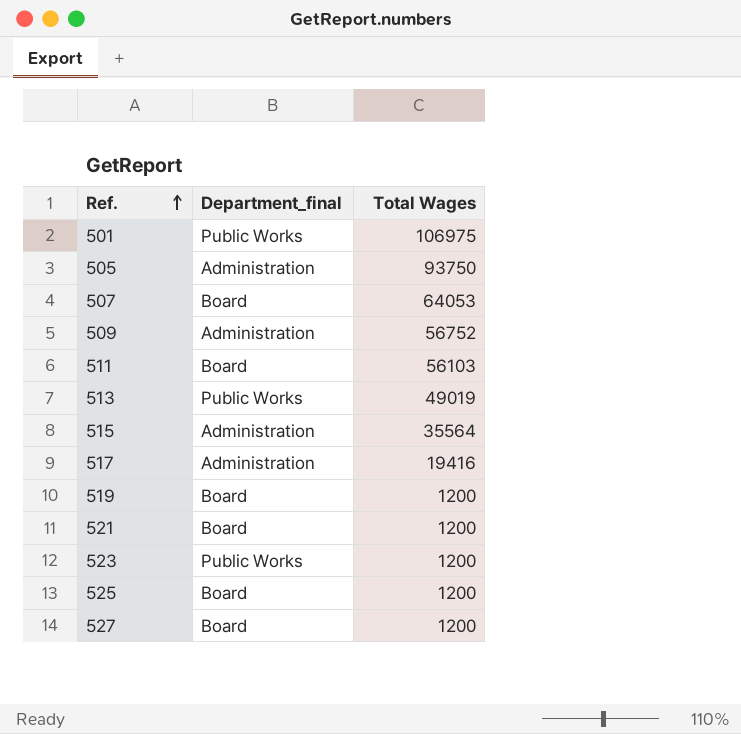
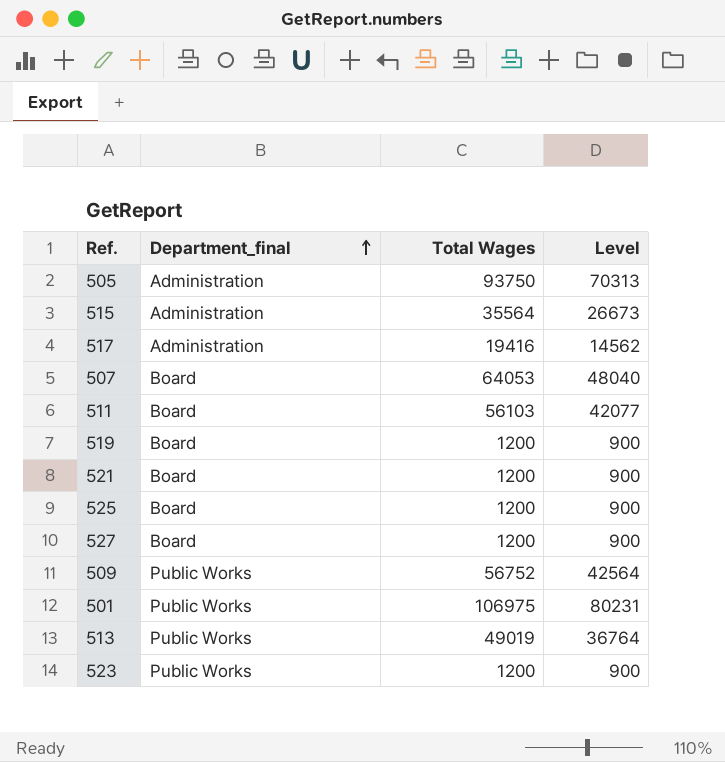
row order: Ref. ascending -> Department_final ascending
column Level | formula: none -> [Total Wages] * 0.75
509 | Department_final: Administration -> Public Works

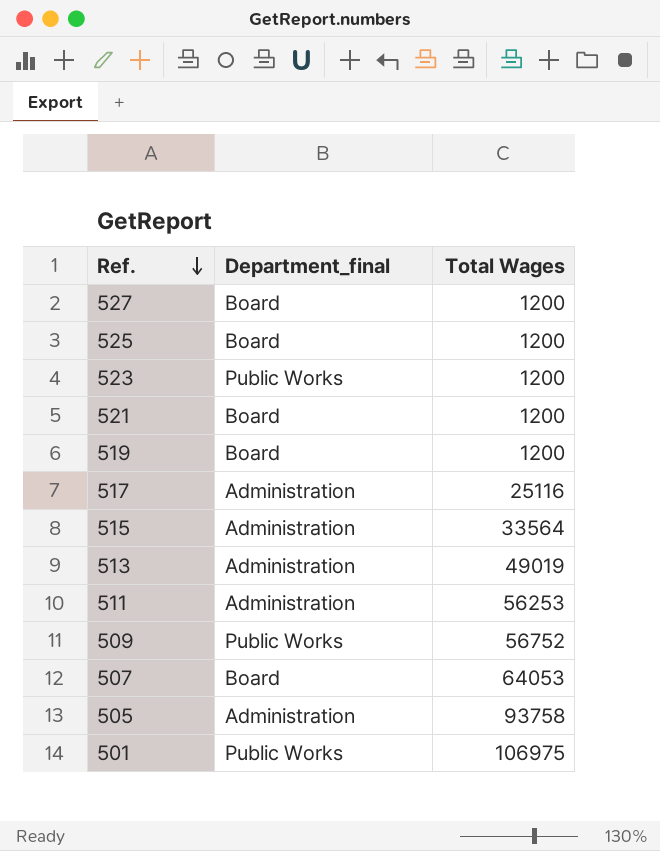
row order: Department_final ascending -> Ref. descending
column Level | formula: [Total Wages] * 0.75 -> none
517 | Total Wages: 19416 -> 25116
515 | Total Wages: 35564 -> 33564
513 | Department_final: Public Works -> Administration
511 | Department_final: Board -> Administration
511 | Total Wages: 56103 -> 56253
505 | Total Wages: 93750 -> 93758

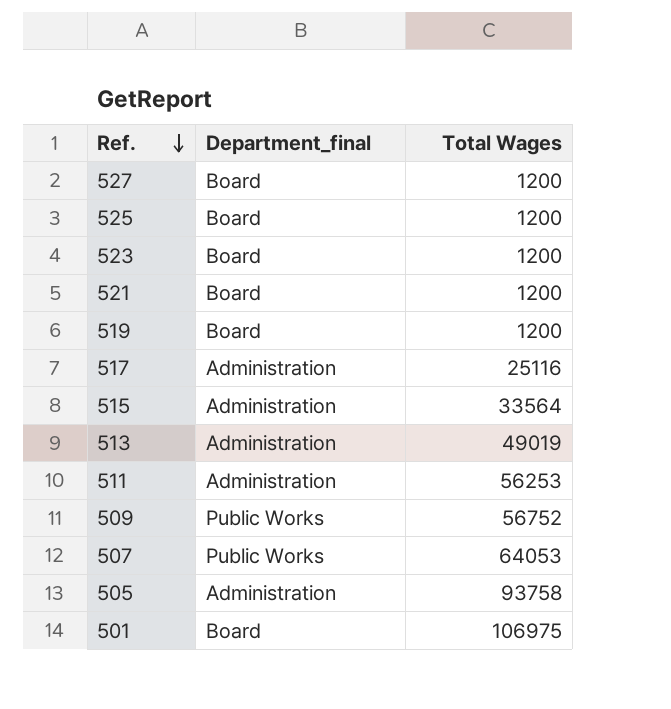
523 | Department_final: Public Works -> Board
507 | Department_final: Board -> Public Works
501 | Department_final: Public Works -> Board

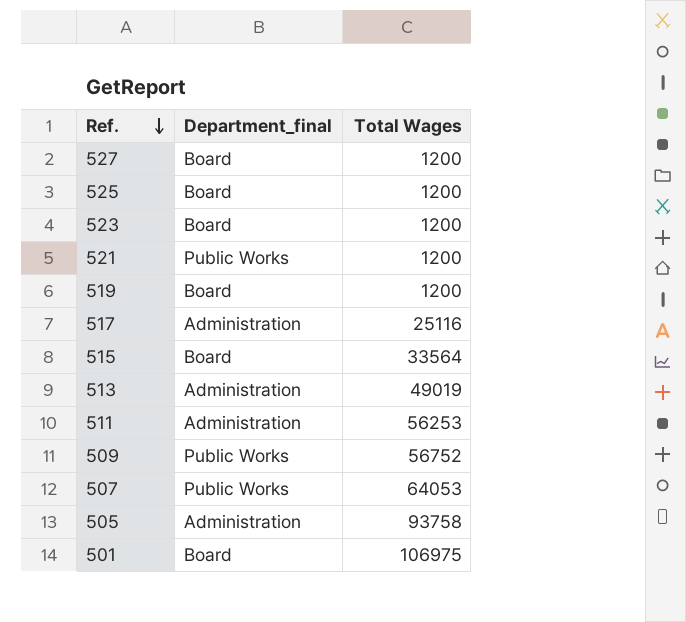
521 | Department_final: Board -> Public Works
515 | Department_final: Administration -> Board

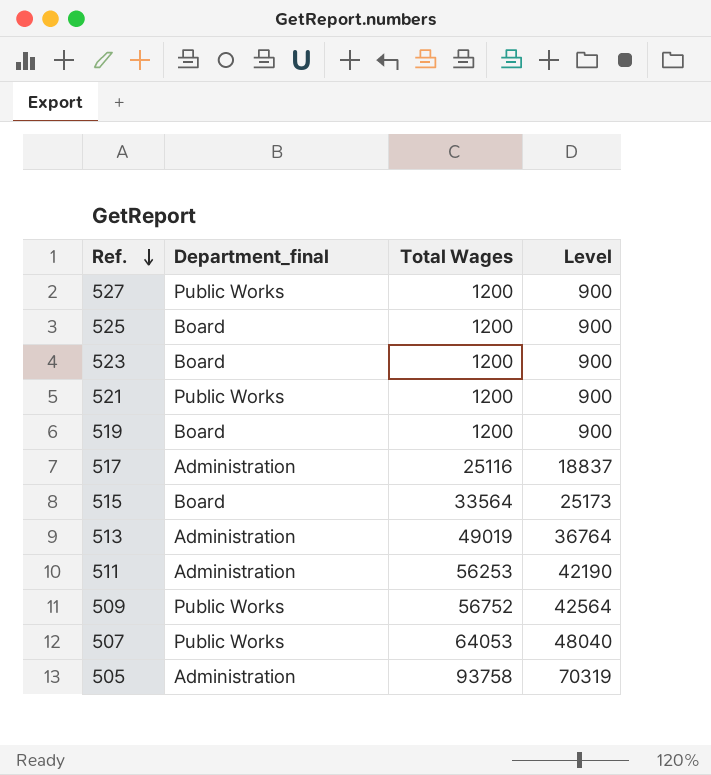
column Level | formula: none -> [Total Wages] * 0.75
row 501: Board | 106975 -> none
527 | Department_final: Board -> Public Works

